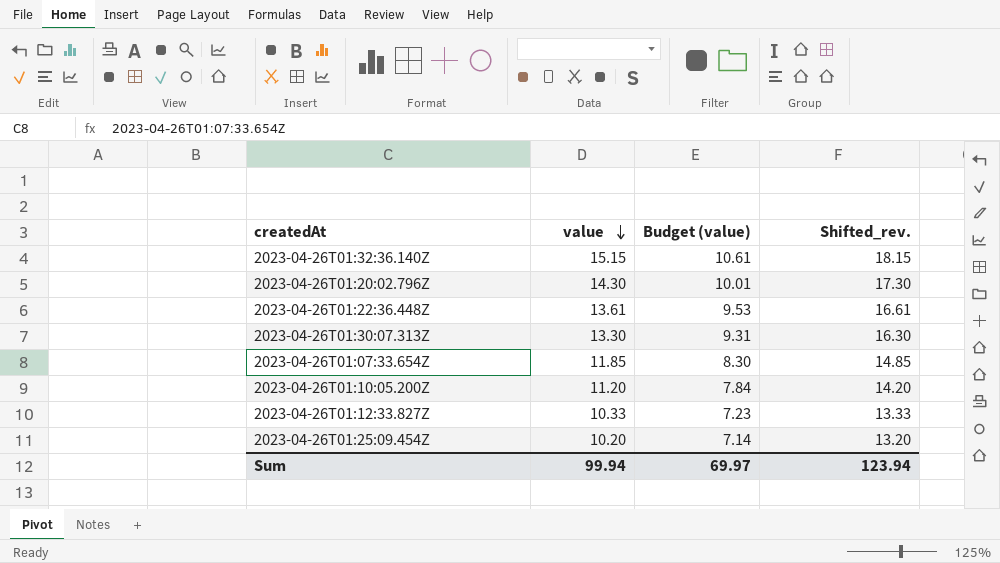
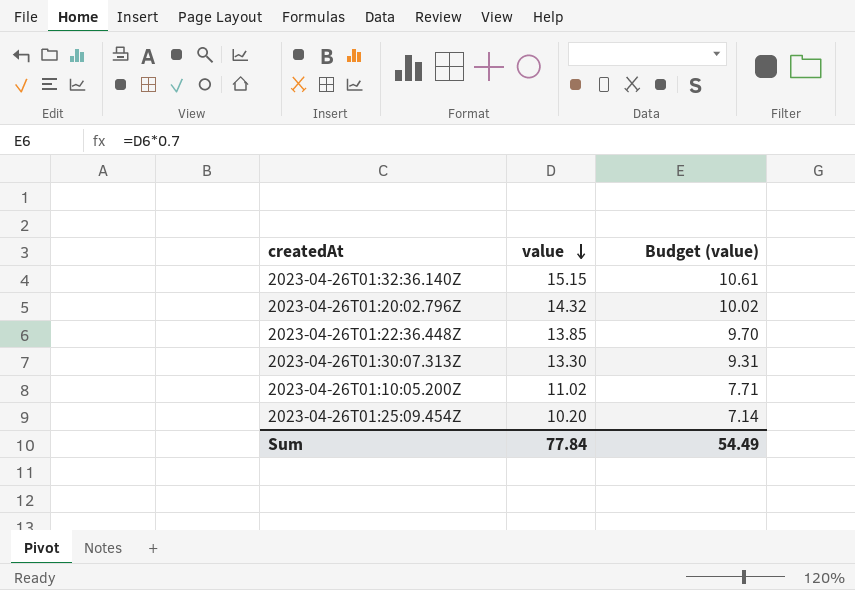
column Shifted_rev. | formula: [value] + 3 -> none
row 2023-04-26T01:07:33.654Z: 11.85 | 8.30 | 14.85 -> none
row 2023-04-26T01:12:33.827Z: 10.33 | 7.23 | 13.33 -> none
2023-04-26T01:20:02.796Z | value: 14.30 -> 14.32
2023-04-26T01:20:02.796Z | Budget (value): 10.01 -> 10.02
2023-04-26T01:22:36.448Z | value: 13.61 -> 13.85
2023-04-26T01:22:36.448Z | Budget (value): 9.53 -> 9.70
2023-04-26T01:10:05.200Z | value: 11.20 -> 11.02
2023-04-26T01:10:05.200Z | Budget (value): 7.84 -> 7.71
Sum | value: 99.94 -> 77.84
Sum | Budget (value): 69.97 -> 54.49

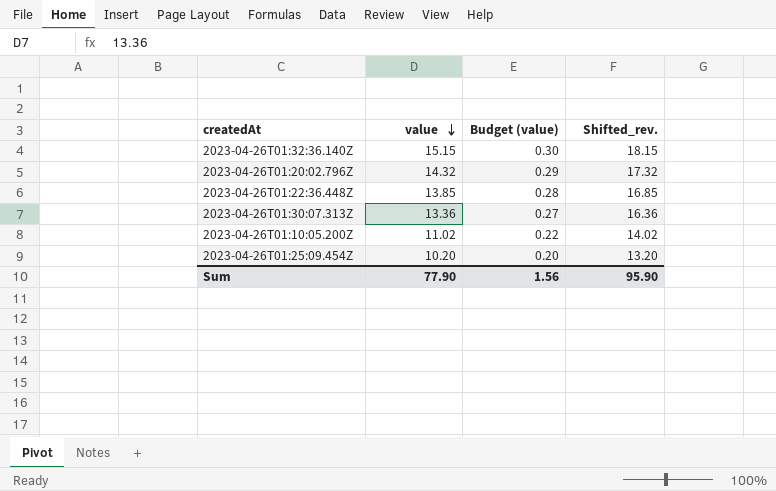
column Budget (value) | formula: [value] * 0.7 -> [value] * 0.02
column Shifted_rev. | formula: none -> [value] + 3
2023-04-26T01:30:07.313Z | value: 13.30 -> 13.36
Sum | value: 77.84 -> 77.90
Sum | Budget (value): 54.49 -> 1.56

